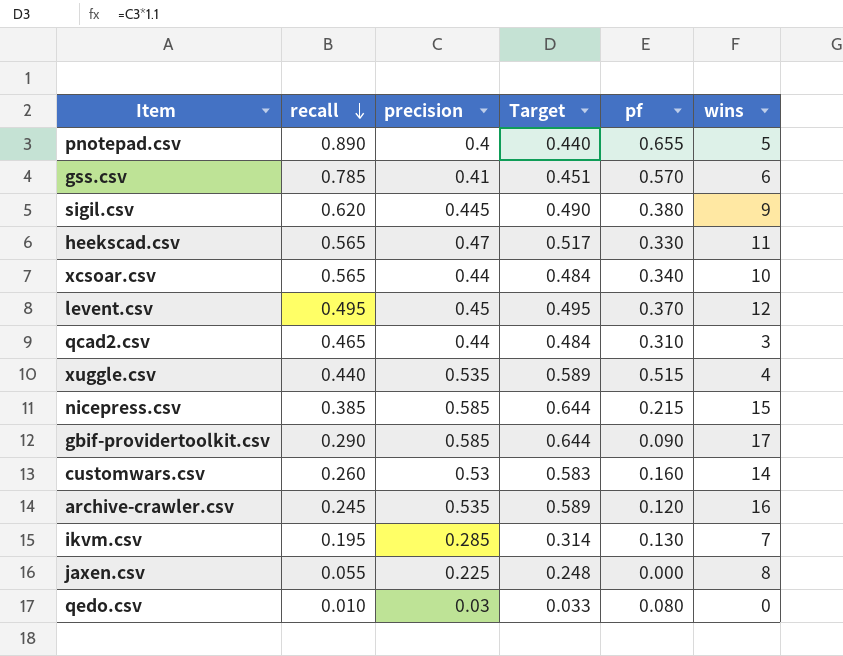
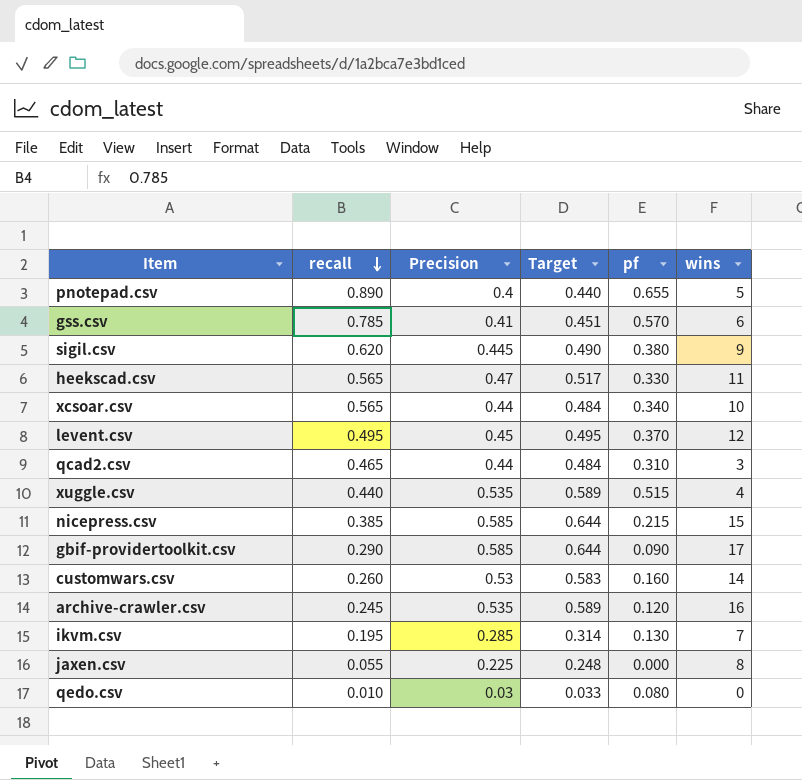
column name: precision -> Precision

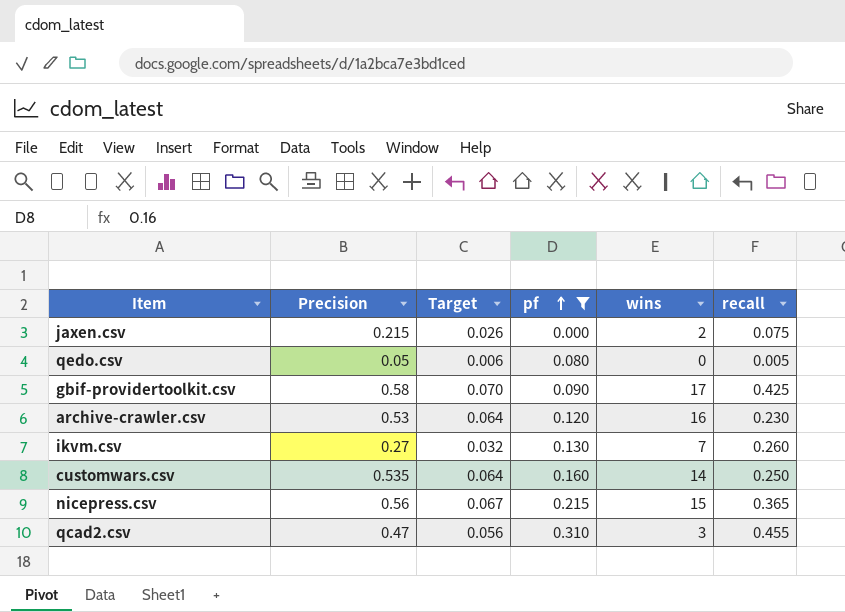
filter: none -> pf <= 0.310
row order: recall descending -> pf ascending
column Target | formula: [Precision] * 1.1 -> [Precision] * 0.12
column recall | position: 2 -> 6
jaxen.csv | Precision: 0.225 -> 0.215
jaxen.csv | wins: 8 -> 2
jaxen.csv | recall: 0.055 -> 0.075
qedo.csv | Precision: 0.03 -> 0.05
qedo.csv | recall: 0.010 -> 0.005
gbif-providertoolkit.csv | Precision: 0.585 -> 0.58
gbif-providertoolkit.csv | recall: 0.290 -> 0.425
archive-crawler.csv | Precision: 0.535 -> 0.53
archive-crawler.csv | recall: 0.245 -> 0.230
ikvm.csv | Precision: 0.285 -> 0.27
ikvm.csv | recall: 0.195 -> 0.260
customwars.csv | Precision: 0.53 -> 0.535
customwars.csv | recall: 0.260 -> 0.250
nicepress.csv | Precision: 0.585 -> 0.56
nicepress.csv | recall: 0.385 -> 0.365
qcad2.csv | Precision: 0.44 -> 0.47
qcad2.csv | recall: 0.465 -> 0.455

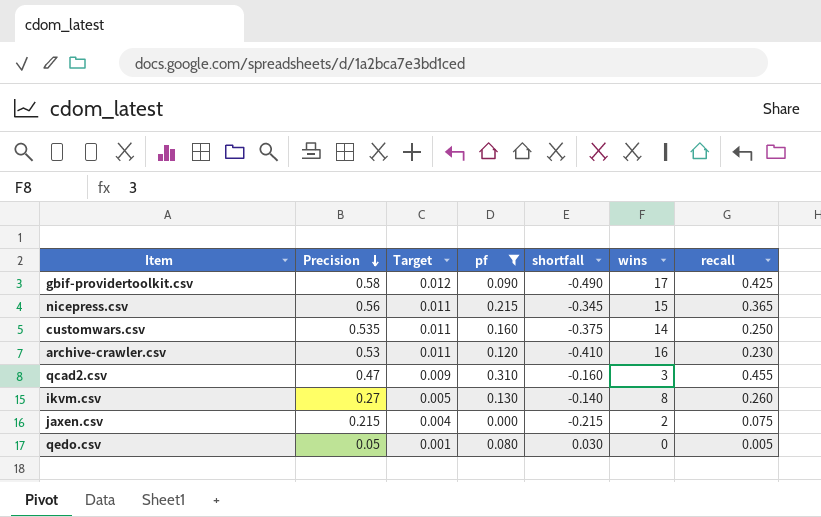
row order: pf ascending -> Precision descending
column Target | formula: [Precision] * 0.12 -> [Precision] * 0.02
column shortfall | formula: none -> [pf] - [Precision]
ikvm.csv | wins: 7 -> 8

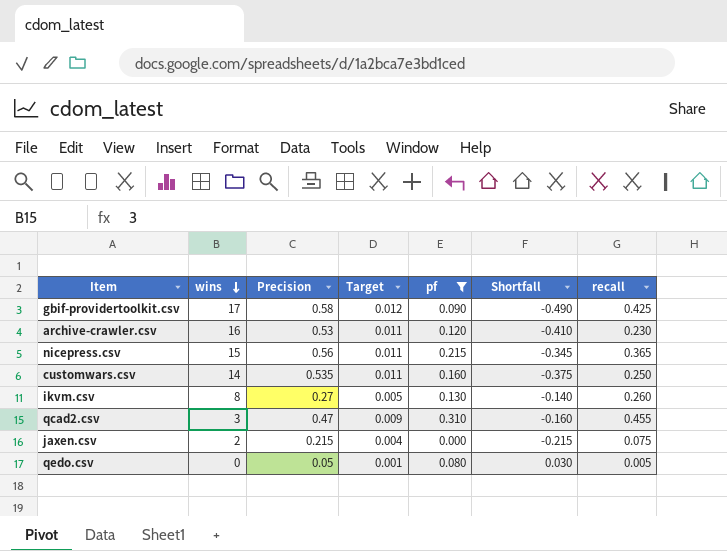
row order: Precision descending -> wins descending
column wins | position: 6 -> 2
column name: shortfall -> Shortfall

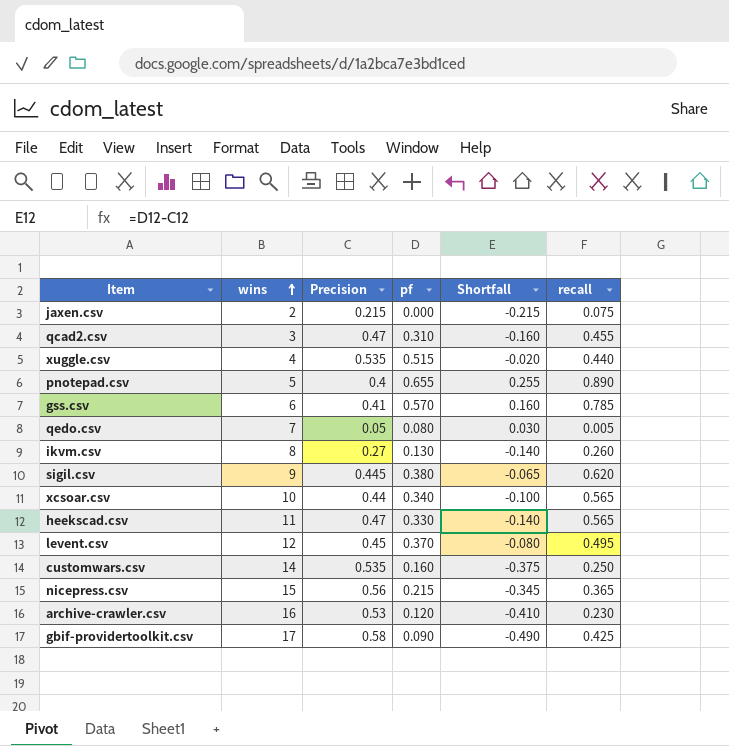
filter: pf <= 0.310 -> none
row order: wins descending -> wins ascending
column Target | formula: [Precision] * 0.02 -> none
qedo.csv | wins: 0 -> 7

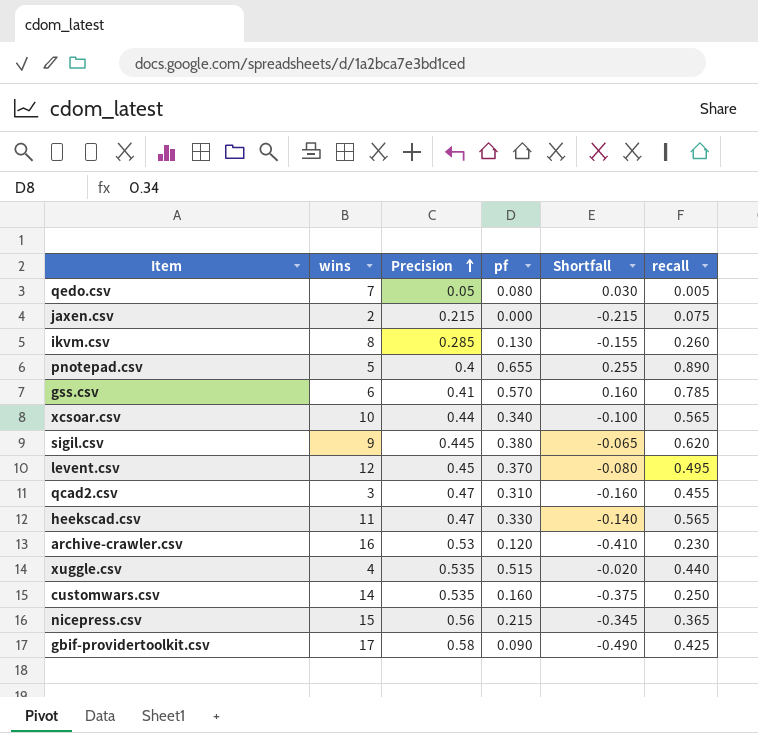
row order: wins ascending -> Precision ascending
ikvm.csv | Precision: 0.27 -> 0.285
ikvm.csv | Shortfall: -0.140 -> -0.155

